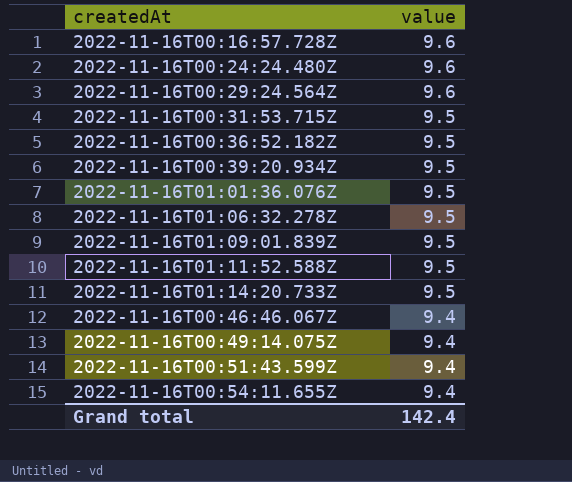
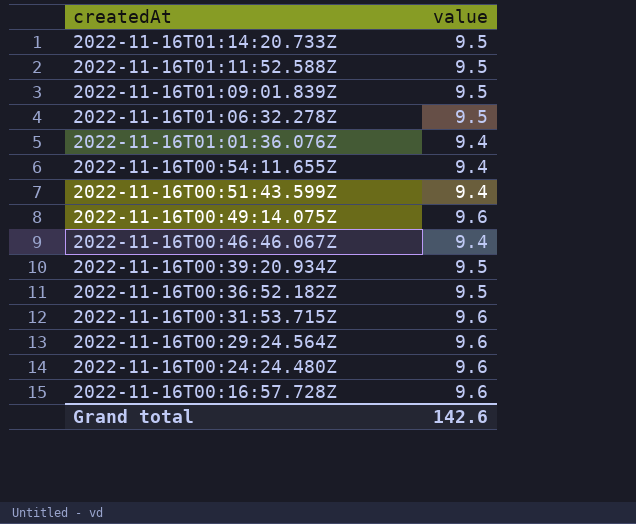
row order: value descending -> createdAt descending
2022-11-16T01:01:36.076Z | value: 9.5 -> 9.4
2022-11-16T00:49:14.075Z | value: 9.4 -> 9.6
2022-11-16T00:31:53.715Z | value: 9.5 -> 9.6
Grand total | value: 142.4 -> 142.6

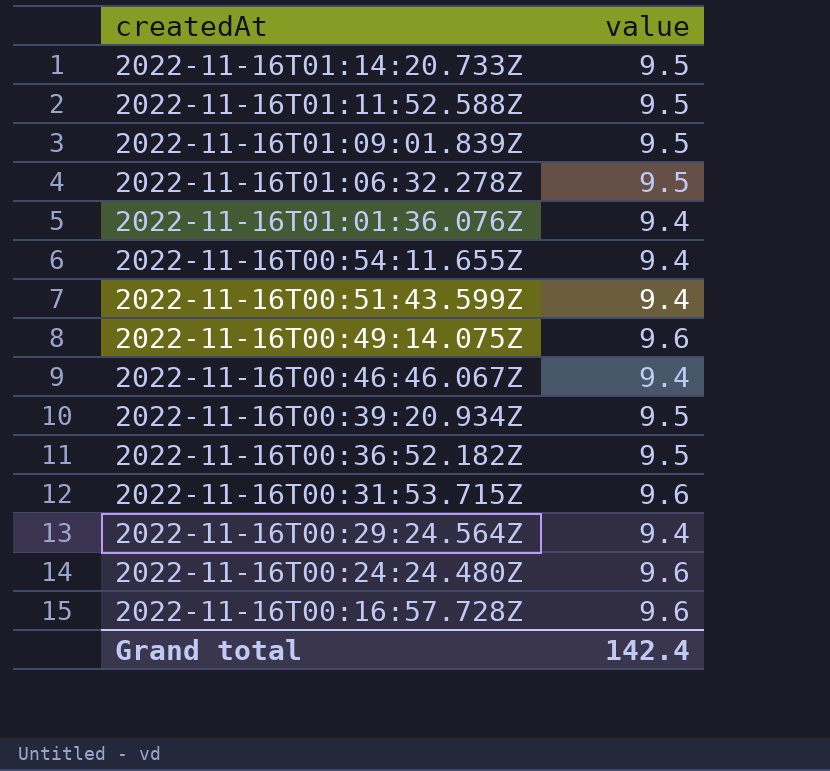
2022-11-16T00:29:24.564Z | value: 9.6 -> 9.4
Grand total | value: 142.6 -> 142.4

